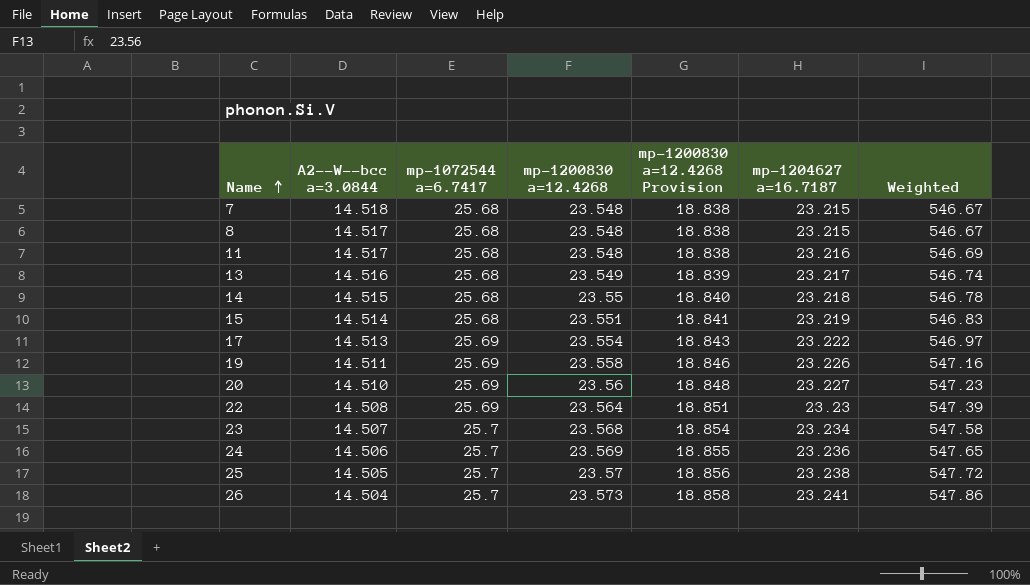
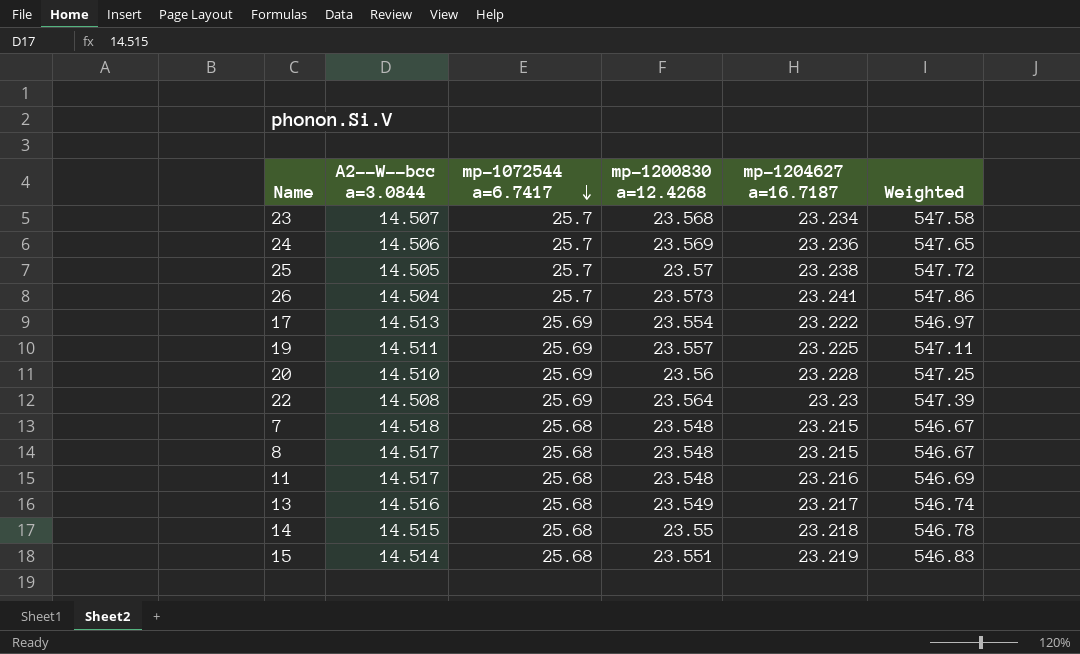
row order: Name ascending -> mp-1072544 a=6.7417 descending
column mp-1200830 a=12.4268 Provision | formula: [mp-1200830 a=12.4268] * 0.8 -> none
19 | mp-1200830 a=12.4268: 23.558 -> 23.557
19 | mp-1204627 a=16.7187: 23.226 -> 23.225
19 | Weighted: 547.16 -> 547.11
20 | mp-1204627 a=16.7187: 23.227 -> 23.228
20 | Weighted: 547.23 -> 547.25

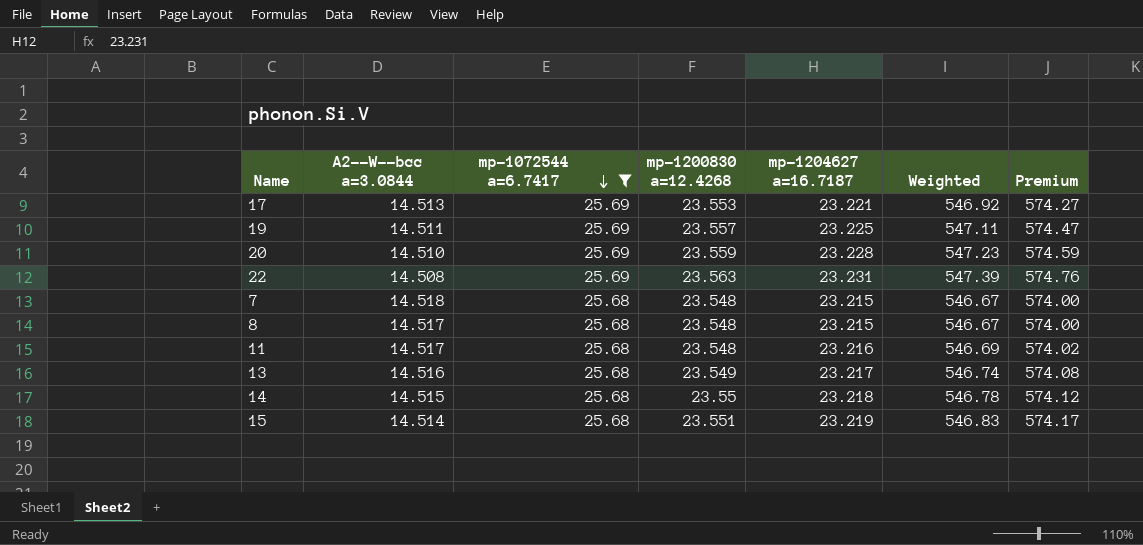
filter: none -> mp-1072544 a=6.7417 != 25.7
column Premium | formula: none -> [Weighted] * 1.05
17 | mp-1200830 a=12.4268: 23.554 -> 23.553
17 | mp-1204627 a=16.7187: 23.222 -> 23.221
17 | Weighted: 546.97 -> 546.92
20 | mp-1200830 a=12.4268: 23.56 -> 23.559
20 | Weighted: 547.25 -> 547.23
22 | mp-1200830 a=12.4268: 23.564 -> 23.563
22 | mp-1204627 a=16.7187: 23.23 -> 23.231

